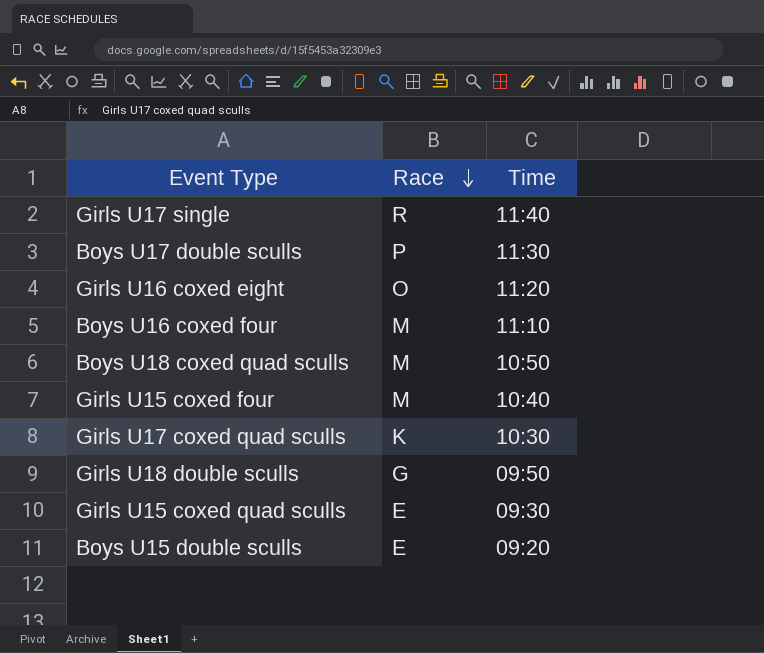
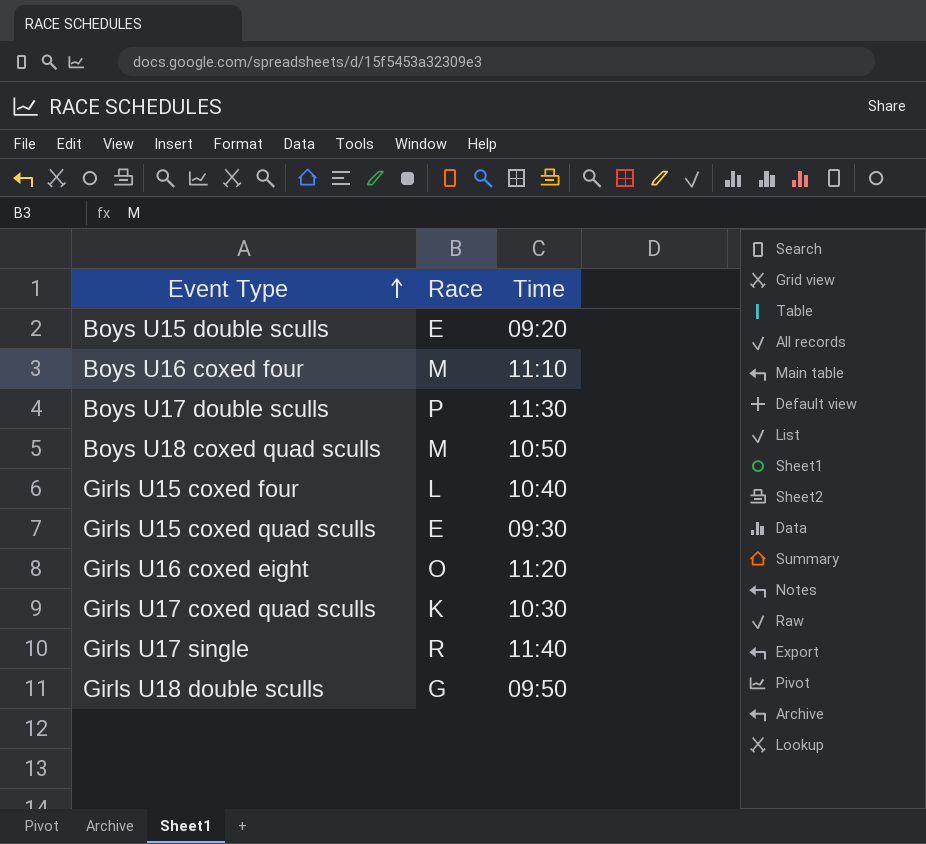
row order: Race descending -> Event Type ascending
Girls U15 coxed four | Race: M -> L

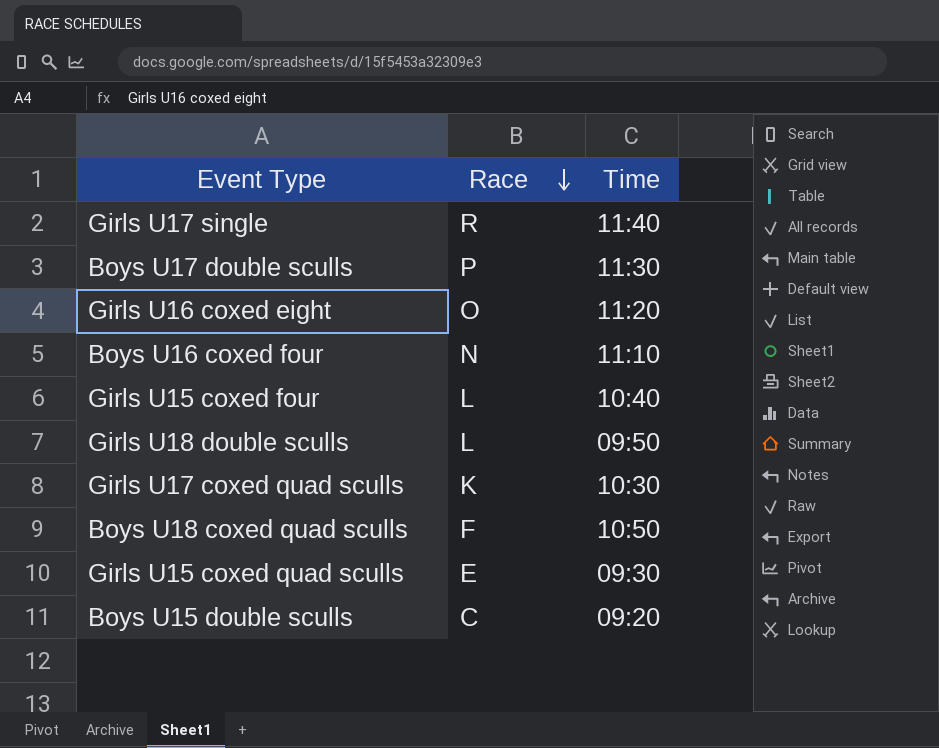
row order: Event Type ascending -> Race descending
Boys U16 coxed four | Race: M -> N
Girls U18 double sculls | Race: G -> L
Boys U18 coxed quad sculls | Race: M -> F
Boys U15 double sculls | Race: E -> C

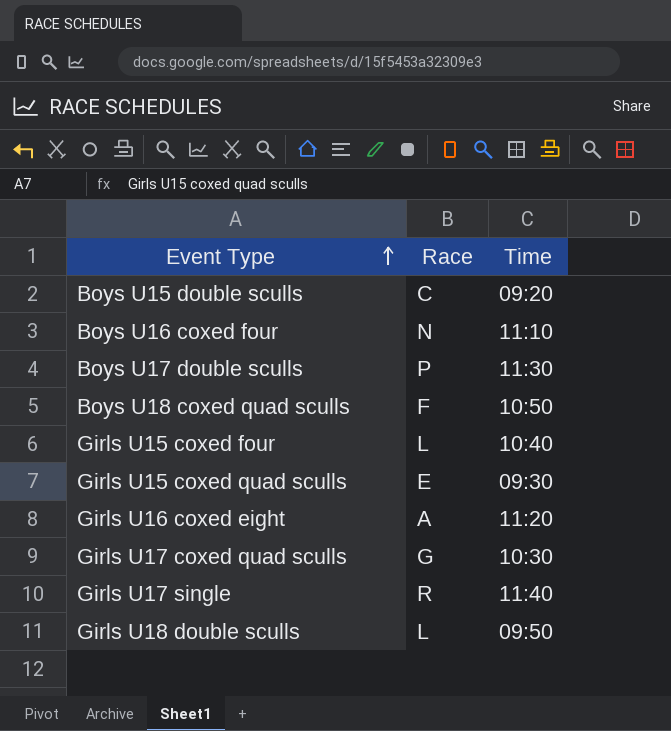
row order: Race descending -> Event Type ascending
Girls U16 coxed eight | Race: O -> A
Girls U17 coxed quad sculls | Race: K -> G

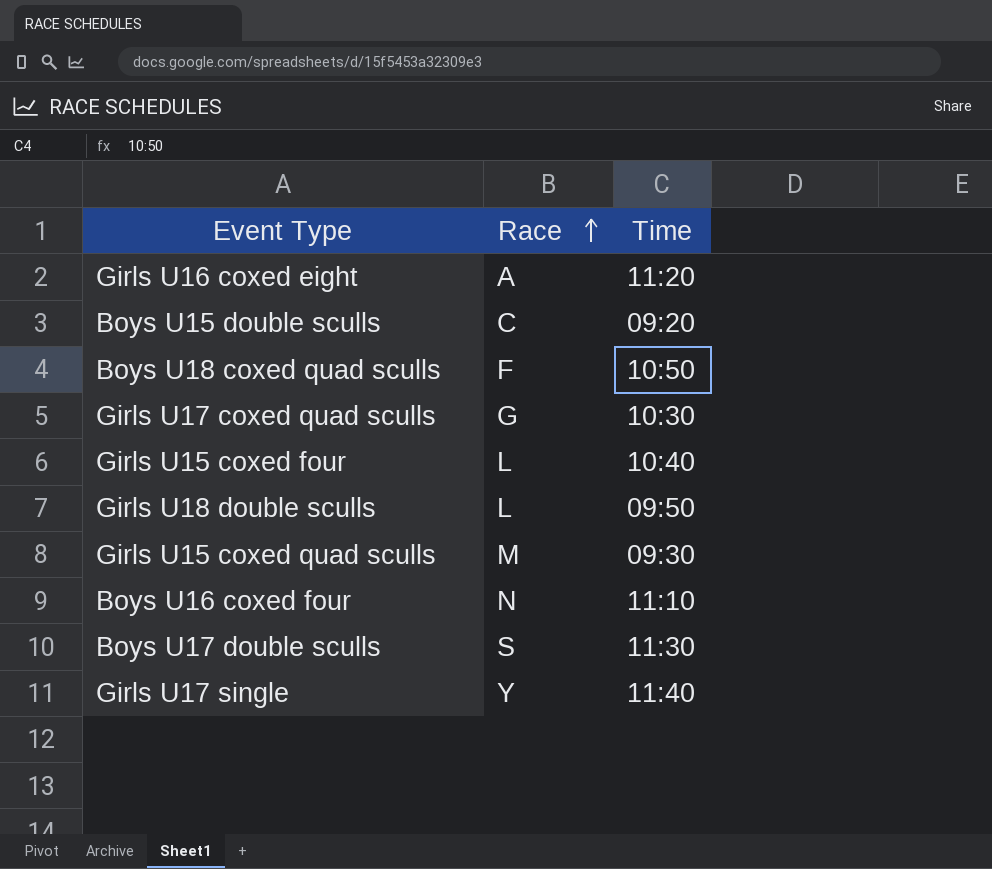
row order: Event Type ascending -> Race ascending
Girls U15 coxed quad sculls | Race: E -> M
Boys U17 double sculls | Race: P -> S
Girls U17 single | Race: R -> Y

